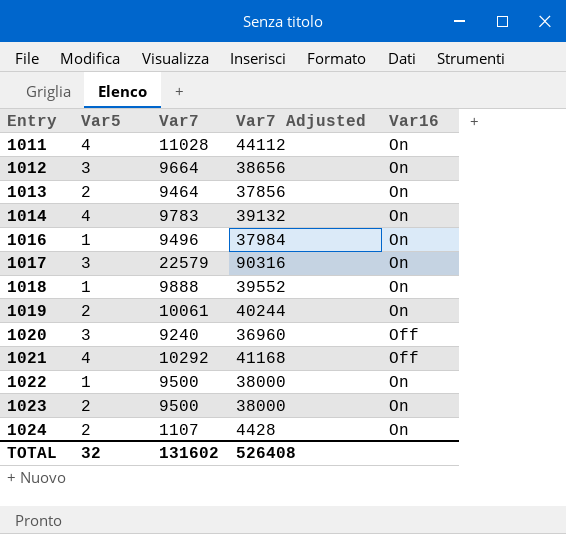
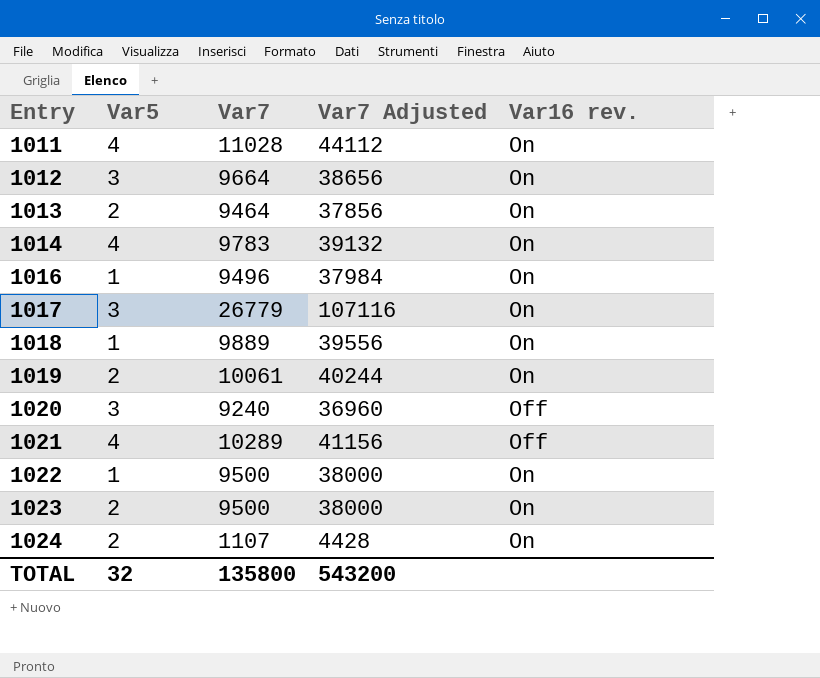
column name: Var16 -> Var16 rev.
1017 | Var7: 22579 -> 26779
1017 | Var7 Adjusted: 90316 -> 107116
1018 | Var7: 9888 -> 9889
1018 | Var7 Adjusted: 39552 -> 39556
1021 | Var7: 10292 -> 10289
1021 | Var7 Adjusted: 41168 -> 41156
TOTAL | Var7: 131602 -> 135800
TOTAL | Var7 Adjusted: 526408 -> 543200

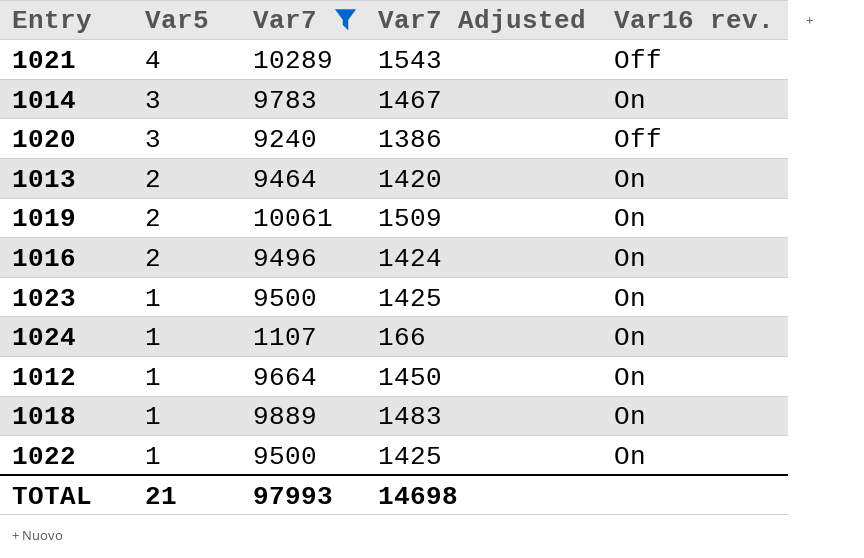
filter: none -> Var7 <= 10289
row order: Entry ascending -> Var5 descending
column Var7 Adjusted | formula: [Var7] * 4 -> [Var7] * 0.15
1014 | Var5: 4 -> 3
1016 | Var5: 1 -> 2
1023 | Var5: 2 -> 1
1024 | Var5: 2 -> 1
1012 | Var5: 3 -> 1
TOTAL | Var5: 32 -> 21
TOTAL | Var7: 135800 -> 97993
TOTAL | Var7 Adjusted: 543200 -> 14698

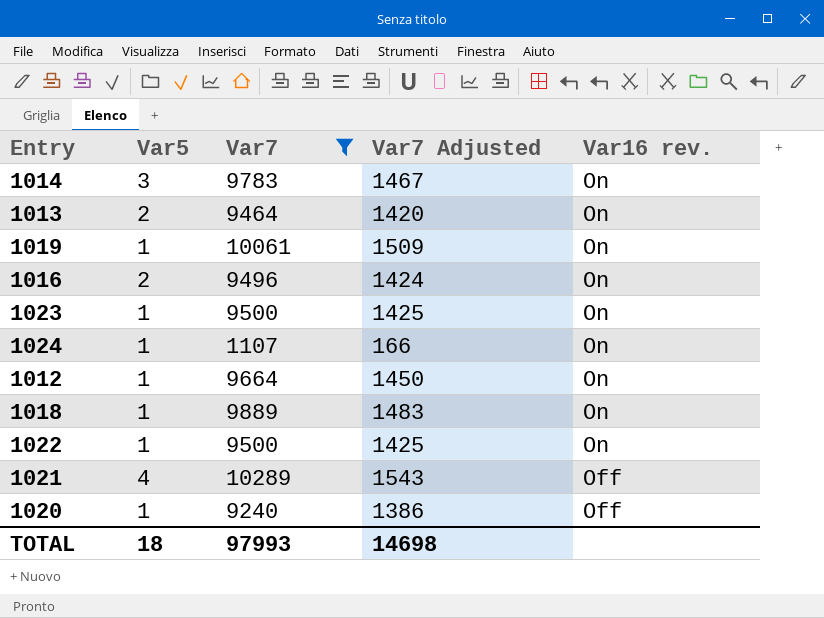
row order: Var5 descending -> Var16 rev. descending
1019 | Var5: 2 -> 1
1020 | Var5: 3 -> 1
TOTAL | Var5: 21 -> 18

